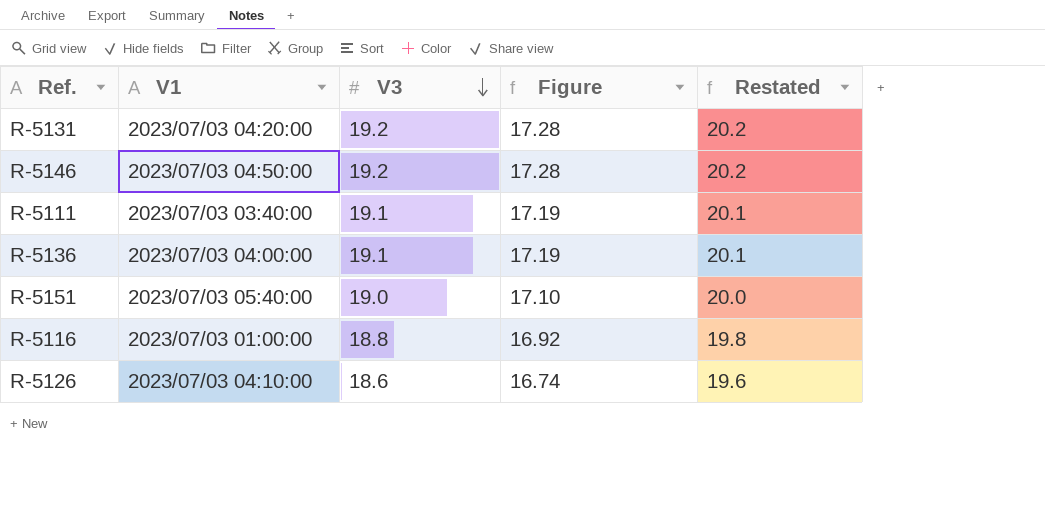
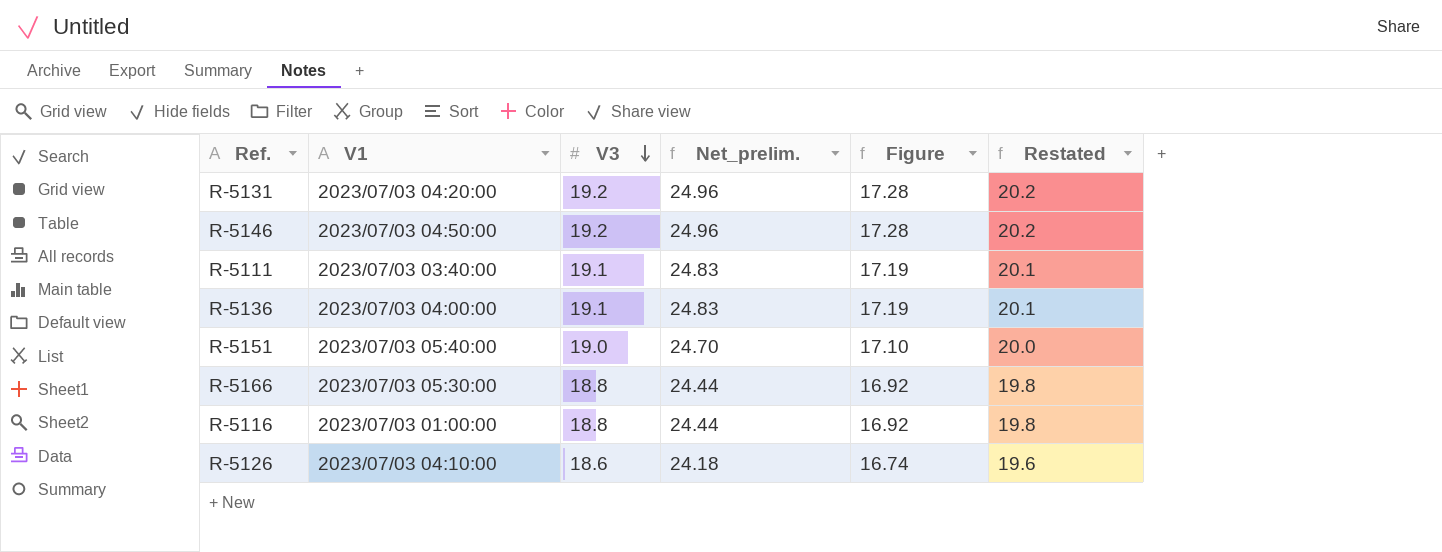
column Net_prelim. | formula: none -> [V3] * 1.3
row R-5166: none -> 2023/07/03 05:30:00 | 18.8 | 24.44 | 16.92 | 19.8

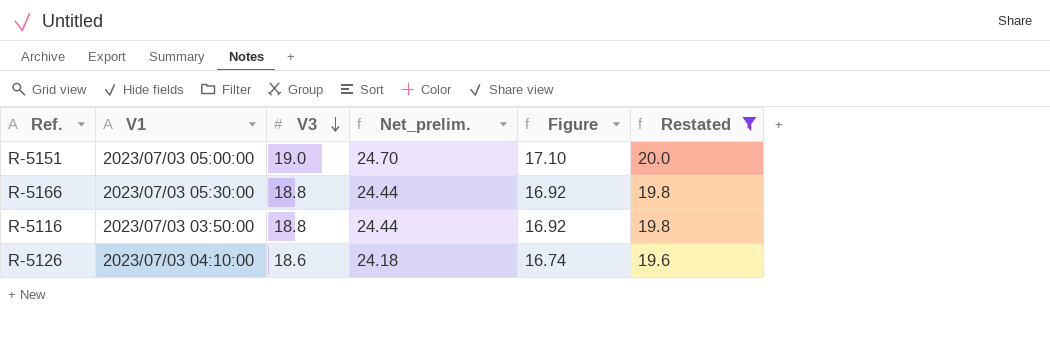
filter: none -> Restated <= 20.0
R-5151 | V1: 2023/07/03 05:40:00 -> 2023/07/03 05:00:00
R-5116 | V1: 2023/07/03 01:00:00 -> 2023/07/03 03:50:00

